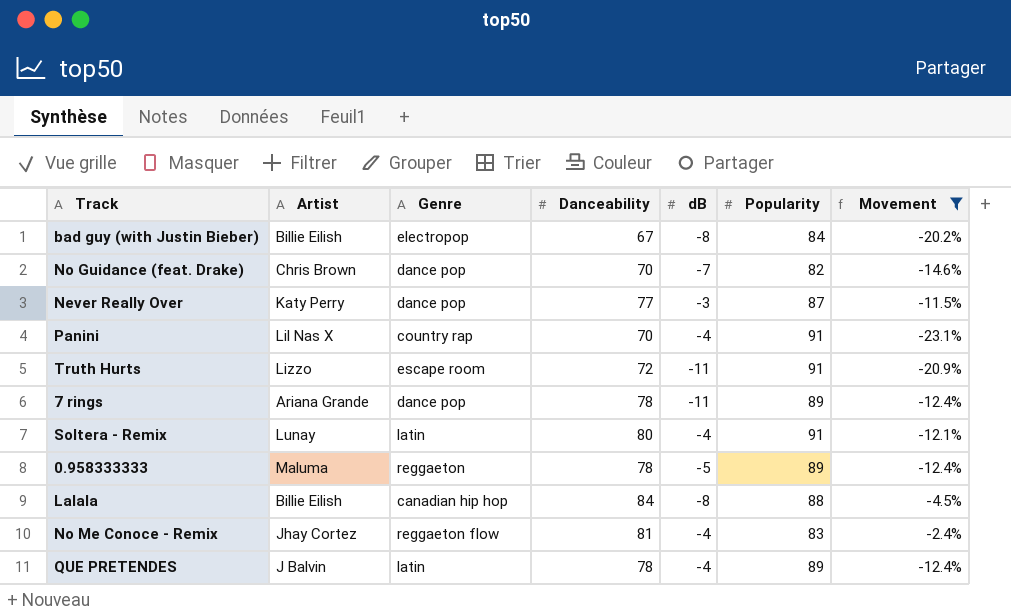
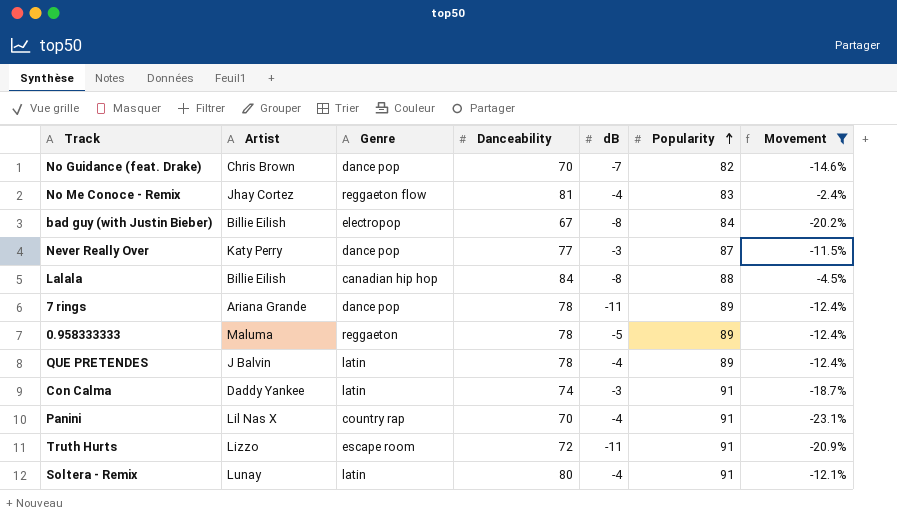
row order: none -> Popularity ascending
row Con Calma: none -> Daddy Yankee | latin | 74 | -3 | 91 | -18.7%

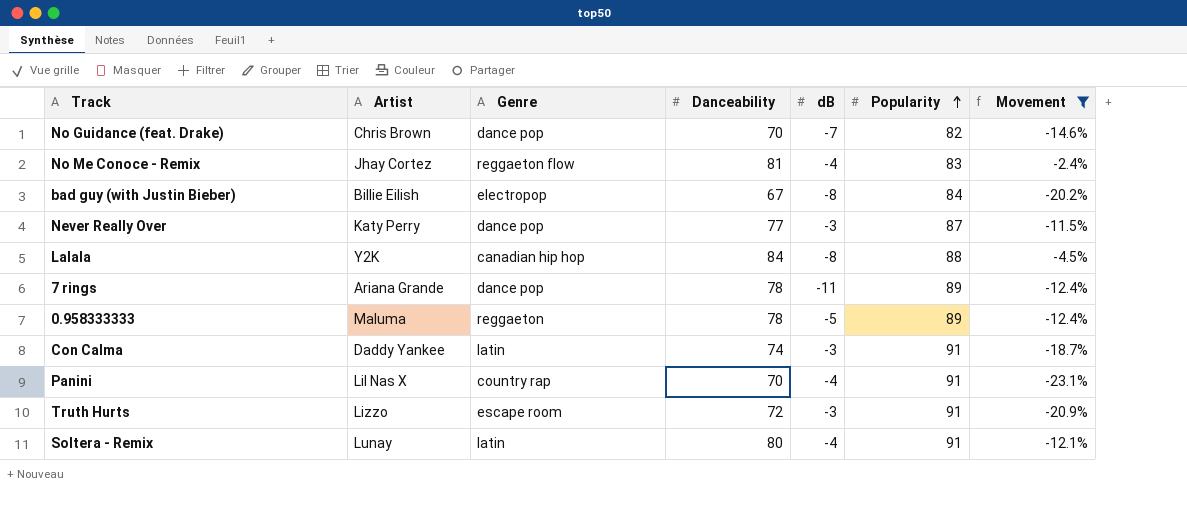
row QUE PRETENDES: J Balvin | latin | 78 | -4 | 89 | -12.4% -> none
Lalala | Artist: Billie Eilish -> Y2K
Truth Hurts | dB: -11 -> -3

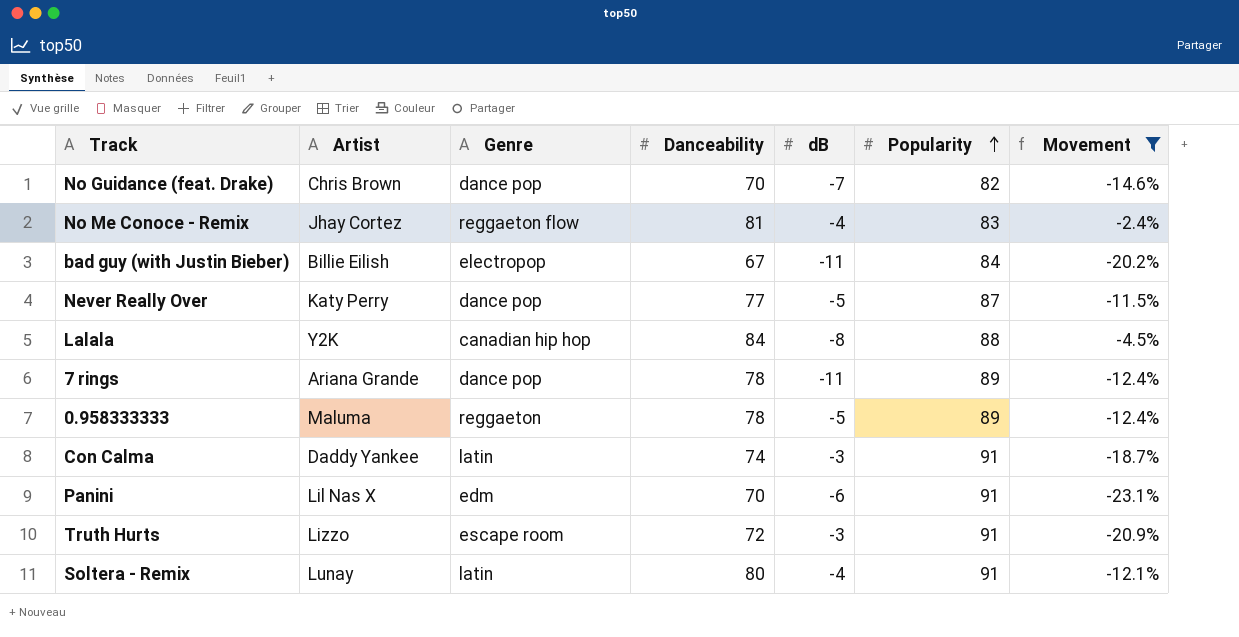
bad guy (with Justin Bieber) | dB: -8 -> -11
Never Really Over | dB: -3 -> -5
Panini | Genre: country rap -> edm
Panini | dB: -4 -> -6

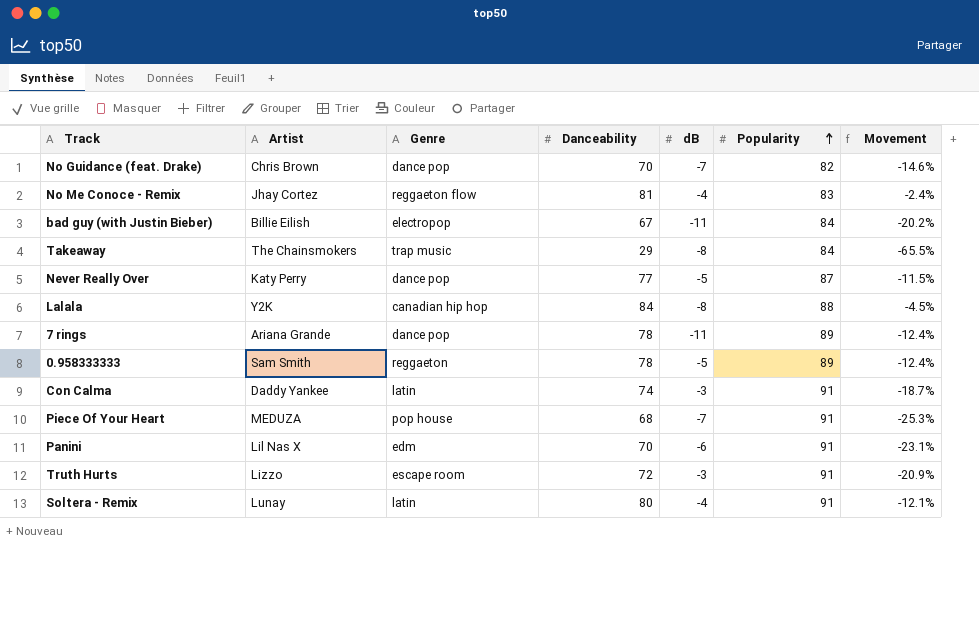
filter: Movement >= -23.1% -> none
0.958333333 | Artist: Maluma -> Sam Smith

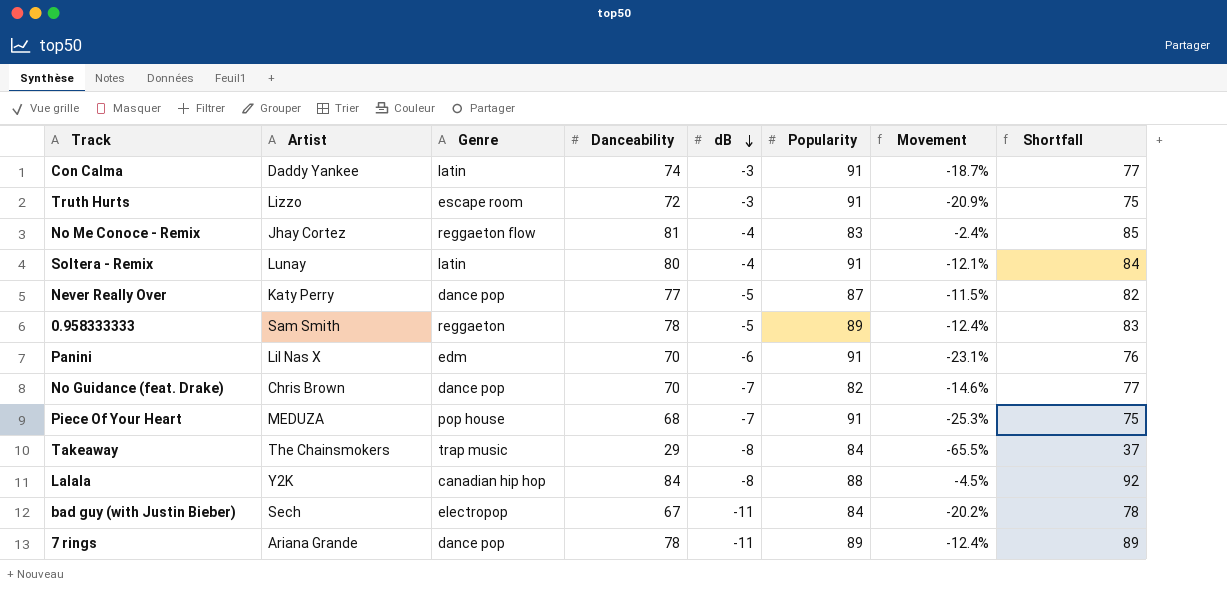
row order: Popularity ascending -> dB descending
column Shortfall | formula: none -> [Danceability] - [dB]
bad guy (with Justin Bieber) | Artist: Billie Eilish -> Sech

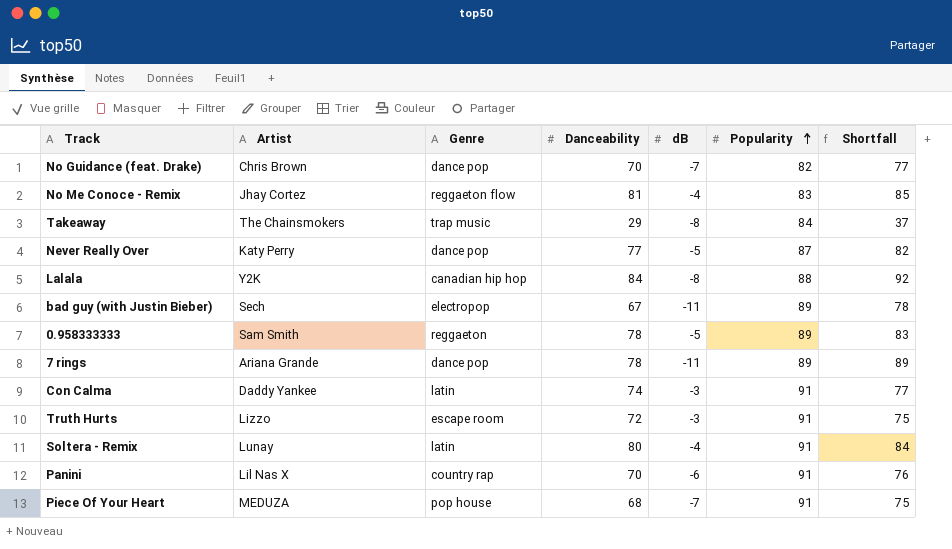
row order: dB descending -> Popularity ascending
column Movement | formula: ([Danceability] - [Popularity]) / [Popularity] -> none
bad guy (with Justin Bieber) | Popularity: 84 -> 89
Panini | Genre: edm -> country rap

